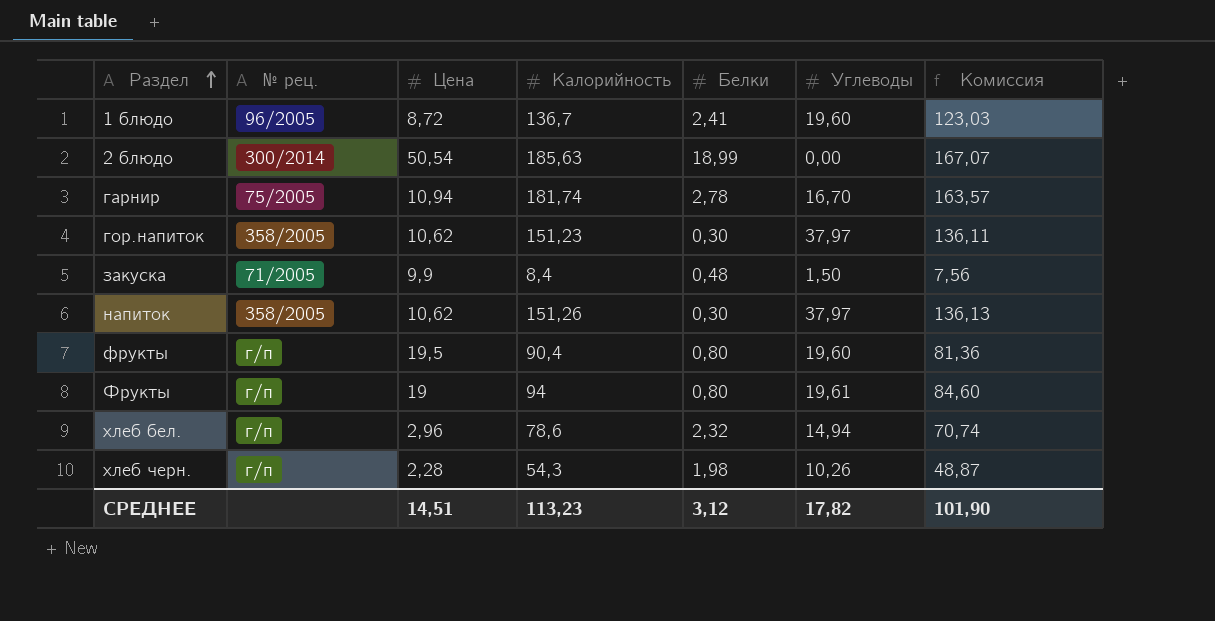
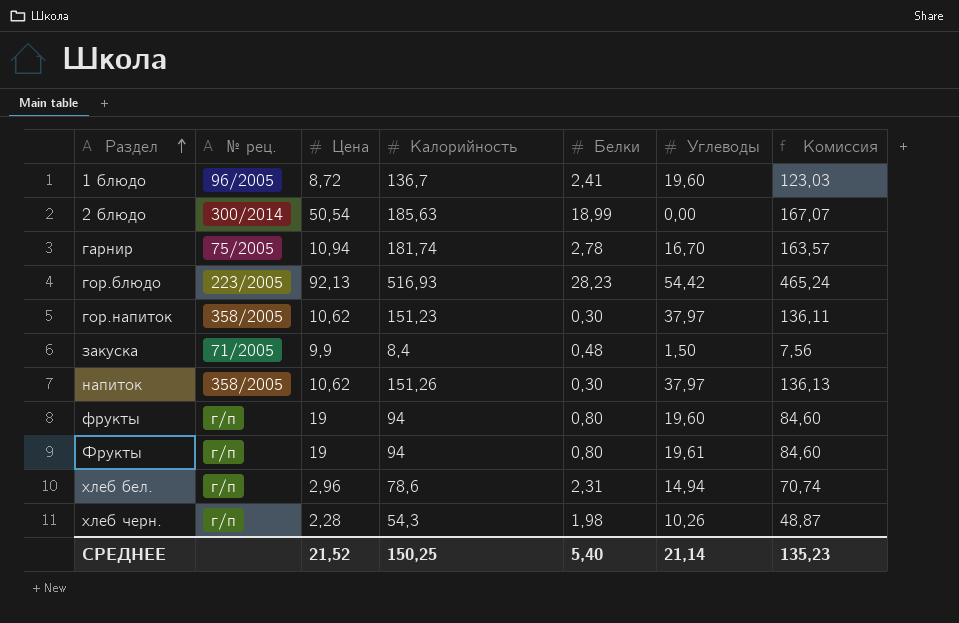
row гор.блюдо: none -> 223/2005 | 92,13 | 516,93 | 28,23 | 54,42 | 465,24
фрукты | Цена: 19,5 -> 19
фрукты | Калорийность: 90,4 -> 94
фрукты | Комиссия: 81,36 -> 84,60
хлеб бел. | Белки: 2,32 -> 2,31
СРЕДНЕЕ | Цена: 14,51 -> 21,52
СРЕДНЕЕ | Калорийность: 113,23 -> 150,25
СРЕДНЕЕ | Белки: 3,12 -> 5,40
СРЕДНЕЕ | Углеводы: 17,82 -> 21,14
СРЕДНЕЕ | Комиссия: 101,90 -> 135,23

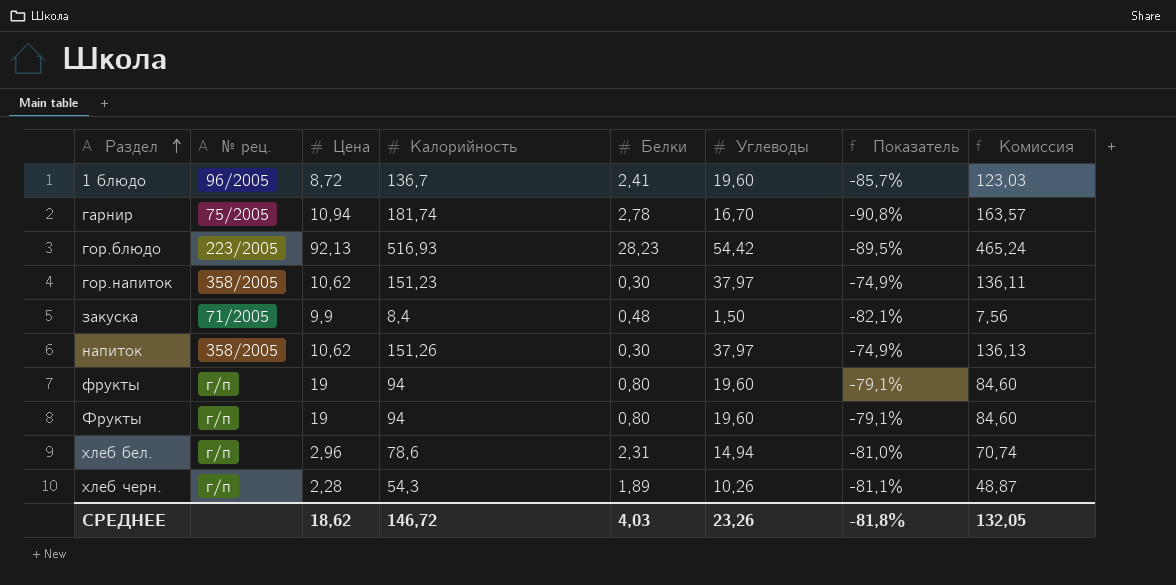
column Показатель | formula: none -> ([Углеводы] - [Калорийность]) / [Калорийность]
row 2 блюдо: 300/2014 | 50,54 | 185,63 | 18,99 | 0,00 | 167,07 -> none
Фрукты | Углеводы: 19,61 -> 19,60
хлеб черн. | Белки: 1,98 -> 1,89
СРЕДНЕЕ | Цена: 21,52 -> 18,62
СРЕДНЕЕ | Калорийность: 150,25 -> 146,72
СРЕДНЕЕ | Белки: 5,40 -> 4,03
СРЕДНЕЕ | Углеводы: 21,14 -> 23,26
СРЕДНЕЕ | Комиссия: 135,23 -> 132,05

